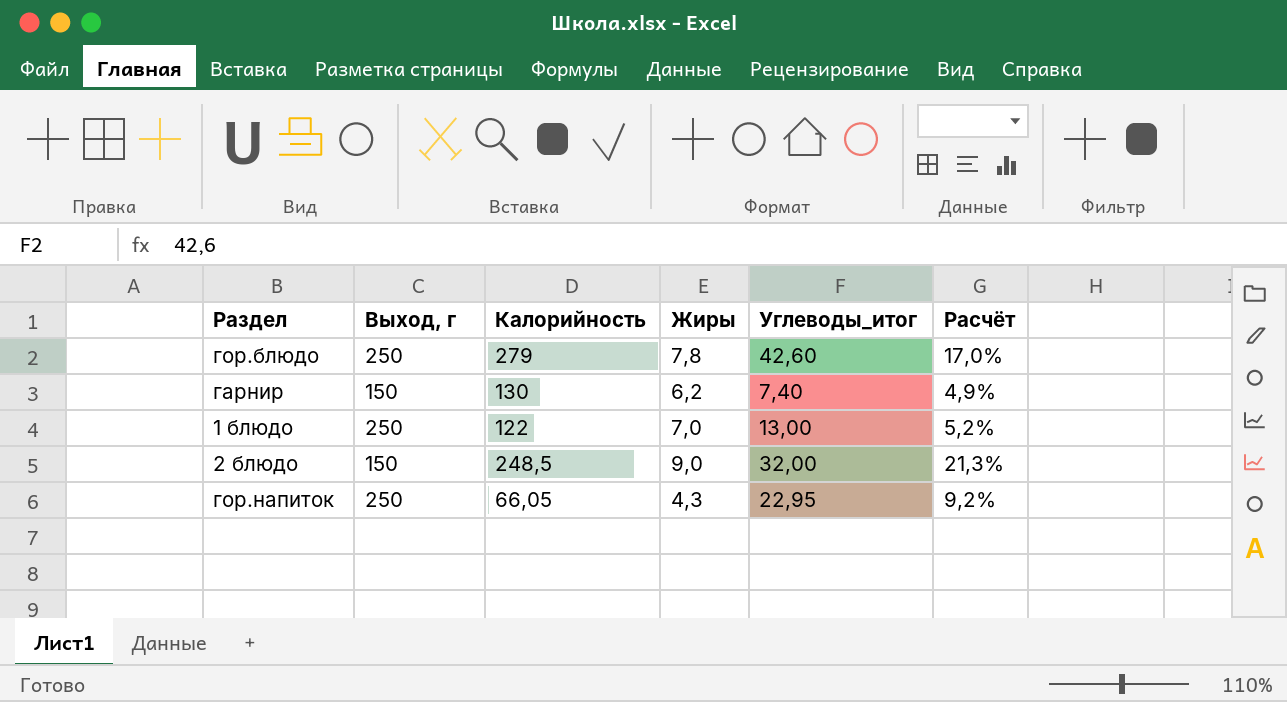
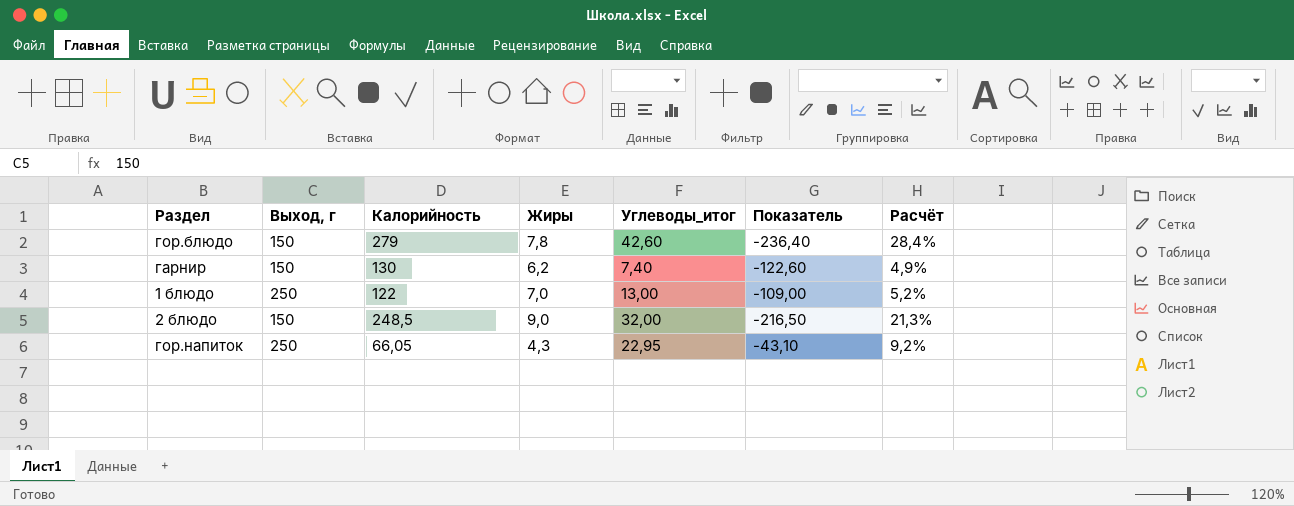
column Показатель | formula: none -> [Углеводы_итог] - [Калорийность]
гор.блюдо | Выход, г: 250 -> 150
гор.блюдо | Расчёт: 17,0% -> 28,4%

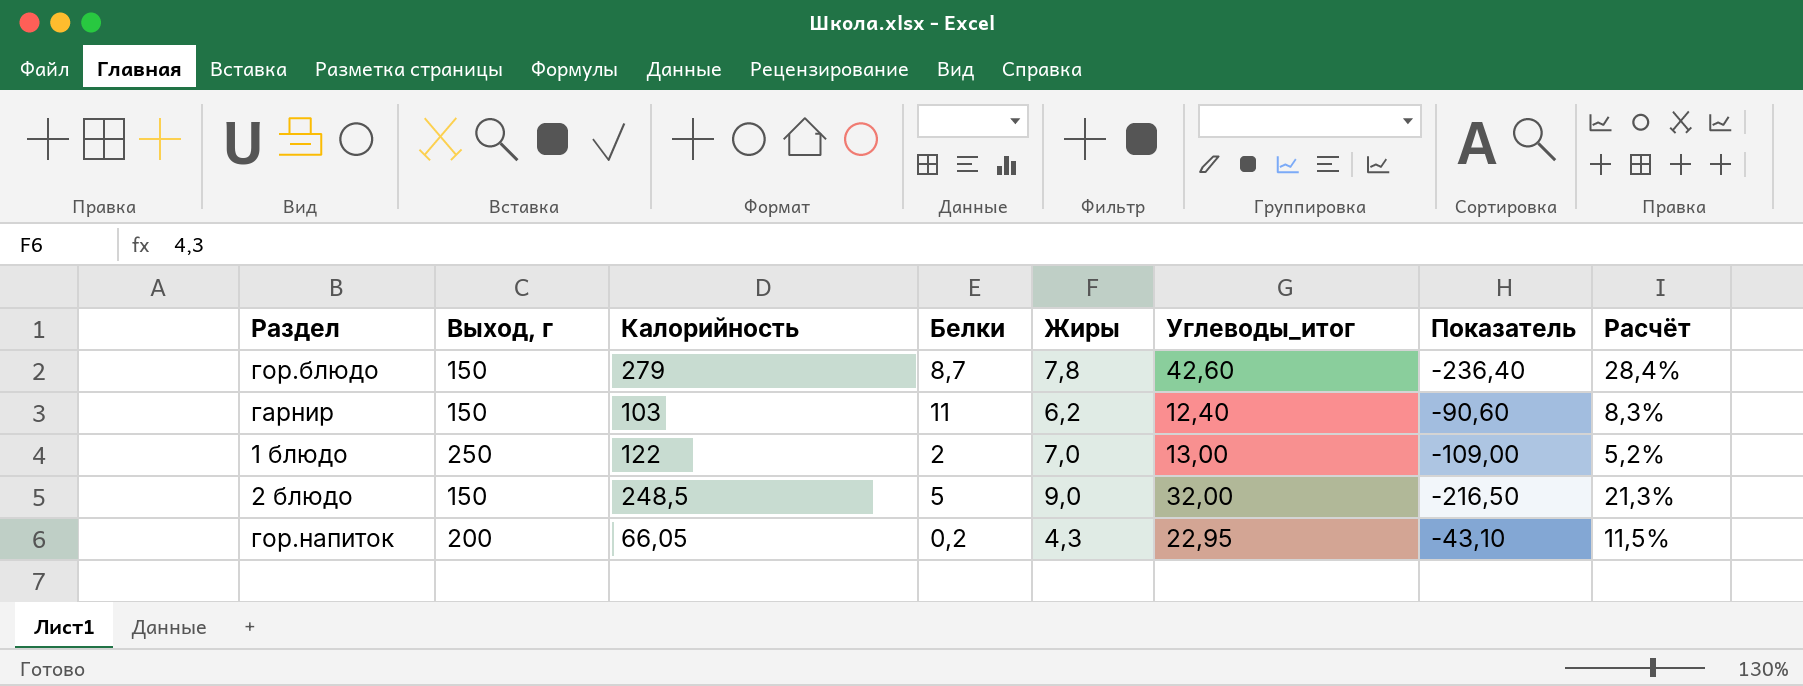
column Белки | position: none -> 4
гарнир | Калорийность: 130 -> 103
гарнир | Углеводы_итог: 7,40 -> 12,40
гарнир | Показатель: -122,60 -> -90,60
гарнир | Расчёт: 4,9% -> 8,3%
гор.напиток | Выход, г: 250 -> 200
гор.напиток | Расчёт: 9,2% -> 11,5%

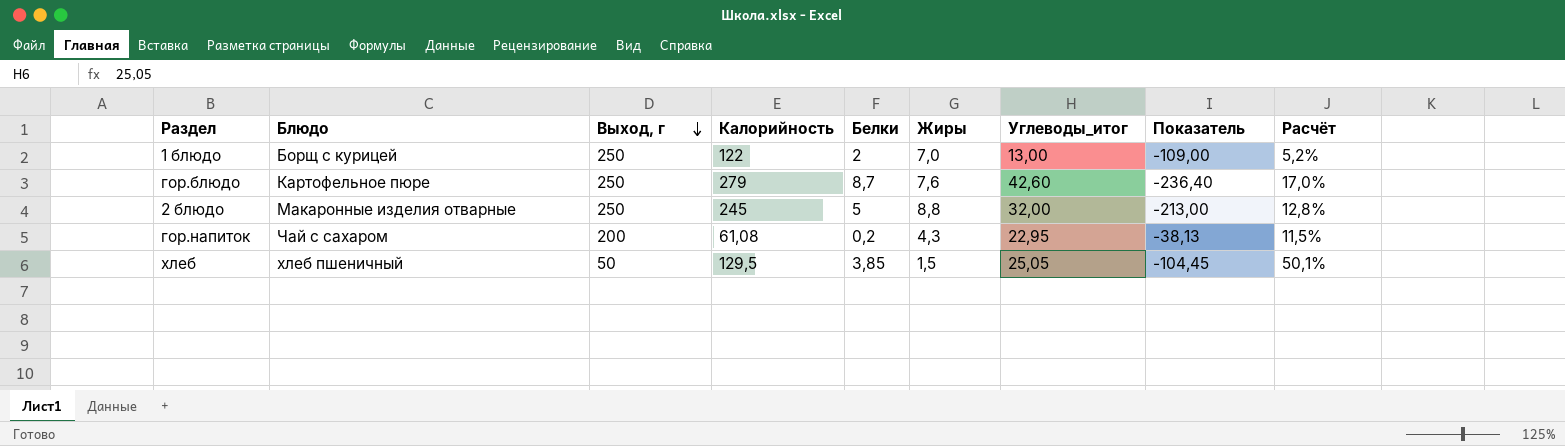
row order: none -> Выход, г descending
column Блюдо | position: none -> 2
row гарнир: 150 | 103 | 11 | 6,2 | 12,40 | -90,60 | 8,3% -> none
гор.блюдо | Выход, г: 150 -> 250
гор.блюдо | Жиры: 7,8 -> 7,6
гор.блюдо | Расчёт: 28,4% -> 17,0%
2 блюдо | Выход, г: 150 -> 250
2 блюдо | Калорийность: 248,5 -> 245
2 блюдо | Жиры: 9,0 -> 8,8
2 блюдо | Показатель: -216,50 -> -213,00
2 блюдо | Расчёт: 21,3% -> 12,8%
гор.напиток | Калорийность: 66,05 -> 61,08
гор.напиток | Показатель: -43,10 -> -38,13
row хлеб: none -> хлеб пшеничный | 50 | 129,5 | 3,85 | 1,5 | 25,05 | -104,45 | 50,1%

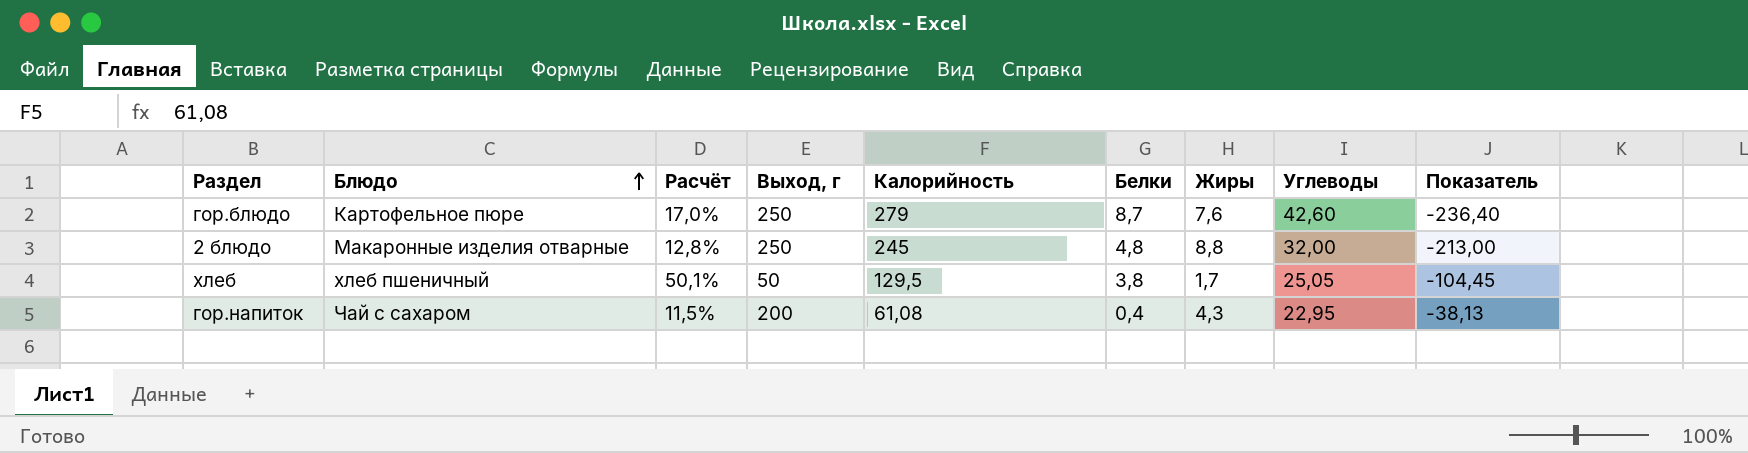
row order: Выход, г descending -> Блюдо ascending
column Расчёт | position: 9 -> 3
column name: Углеводы_итог -> Углеводы
row 1 блюдо: Борщ с курицей | 250 | 122 | 2 | 7,0 | 13,00 | -109,00 | 5,2% -> none
2 блюдо | Белки: 5 -> 4,8
хлеб | Белки: 3,85 -> 3,8
хлеб | Жиры: 1,5 -> 1,7
гор.напиток | Белки: 0,2 -> 0,4

